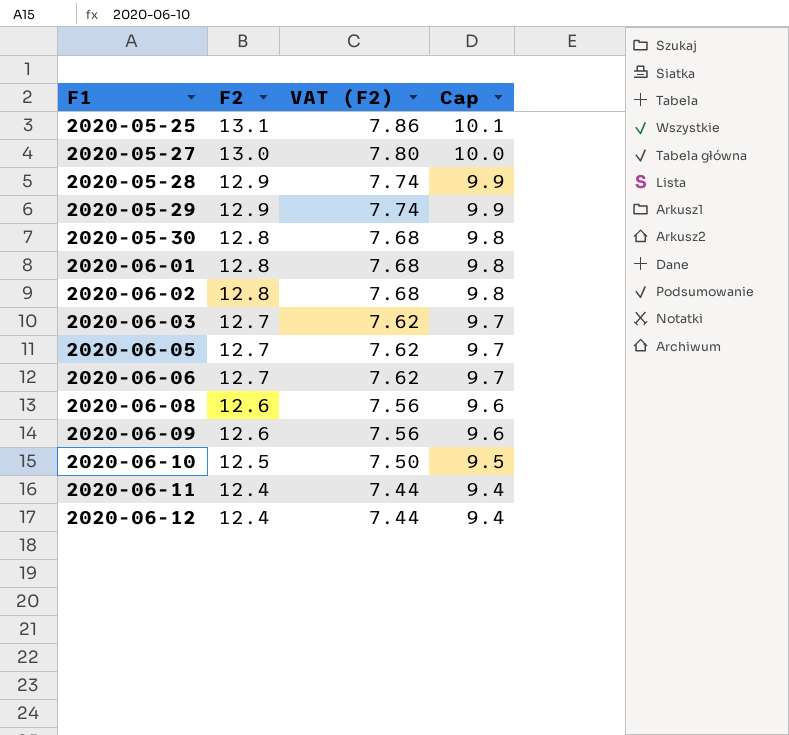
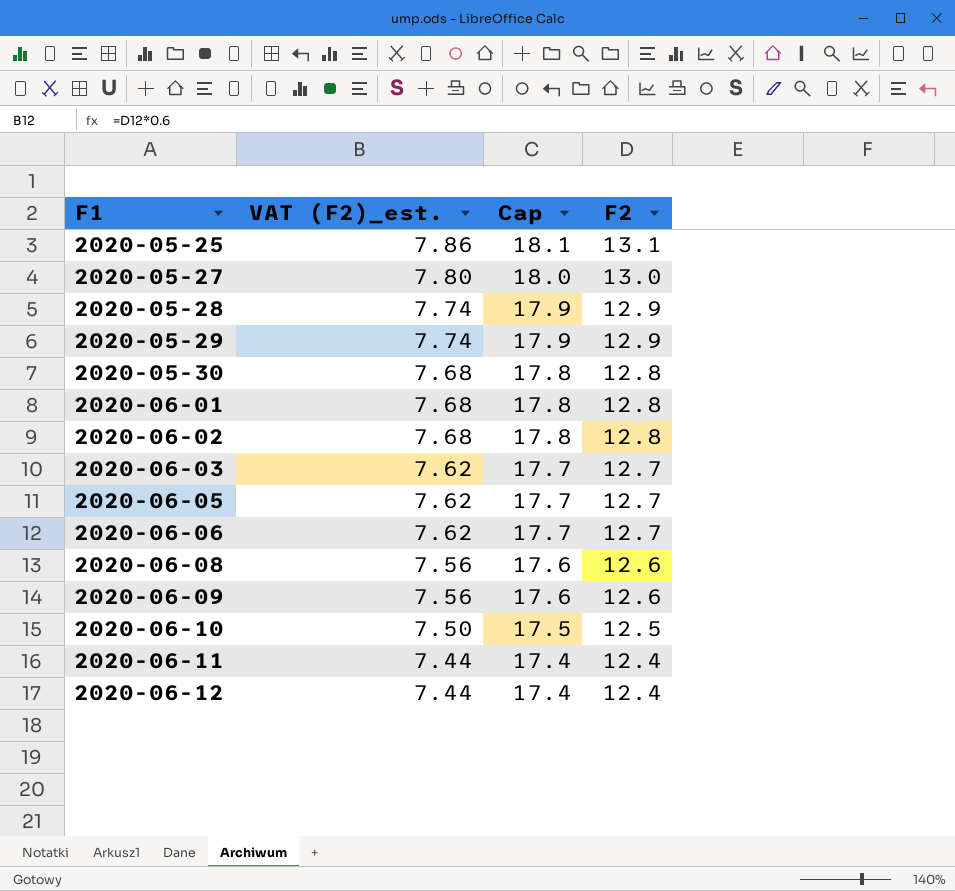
column name: VAT (F2) -> VAT (F2)_est.
column Cap | formula: [F2] - 3 -> [F2] + 5
column F2 | position: 2 -> 4

